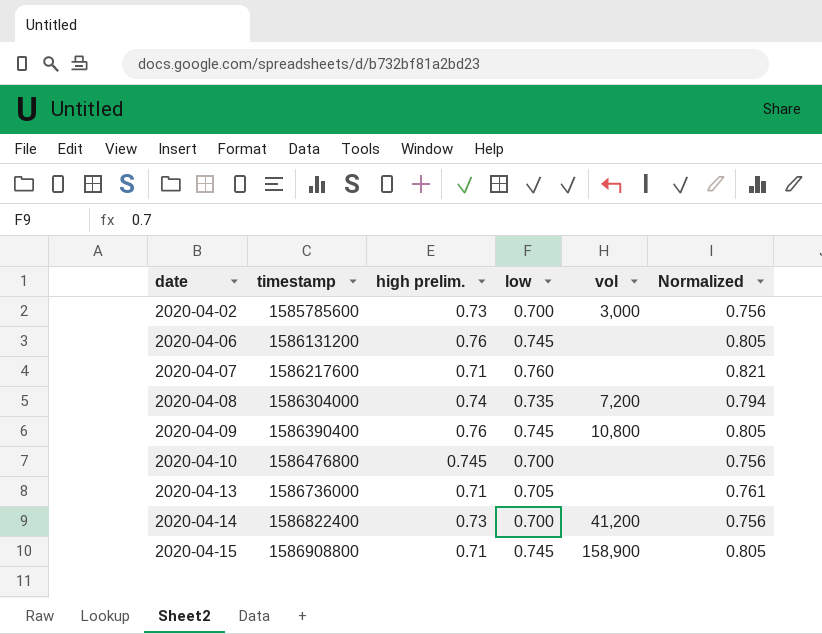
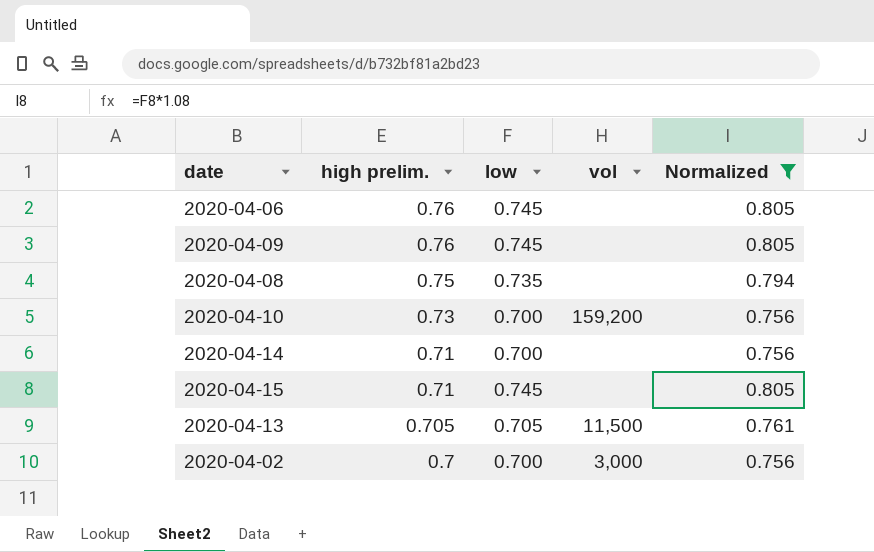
filter: none -> Normalized != 0.821
row order: date ascending -> high prelim. descending
column timestamp | position: 2 -> none
2020-04-09 | vol: 10,800 -> none
2020-04-08 | high prelim.: 0.74 -> 0.75
2020-04-08 | vol: 7,200 -> none
2020-04-10 | high prelim.: 0.745 -> 0.73
2020-04-10 | vol: none -> 159,200
2020-04-14 | high prelim.: 0.73 -> 0.71
2020-04-14 | vol: 41,200 -> none
2020-04-15 | vol: 158,900 -> none
2020-04-13 | high prelim.: 0.71 -> 0.705
2020-04-13 | vol: none -> 11,500
2020-04-02 | high prelim.: 0.73 -> 0.7

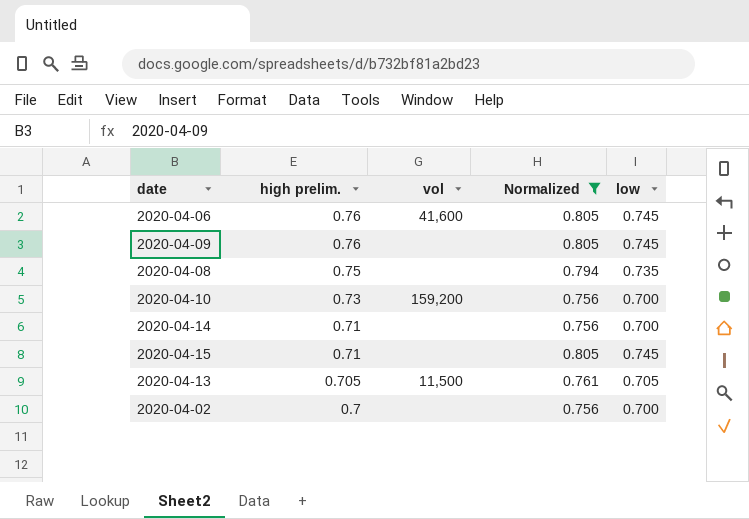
column low | position: 3 -> 5
2020-04-06 | vol: none -> 41,600
2020-04-02 | vol: 3,000 -> none

